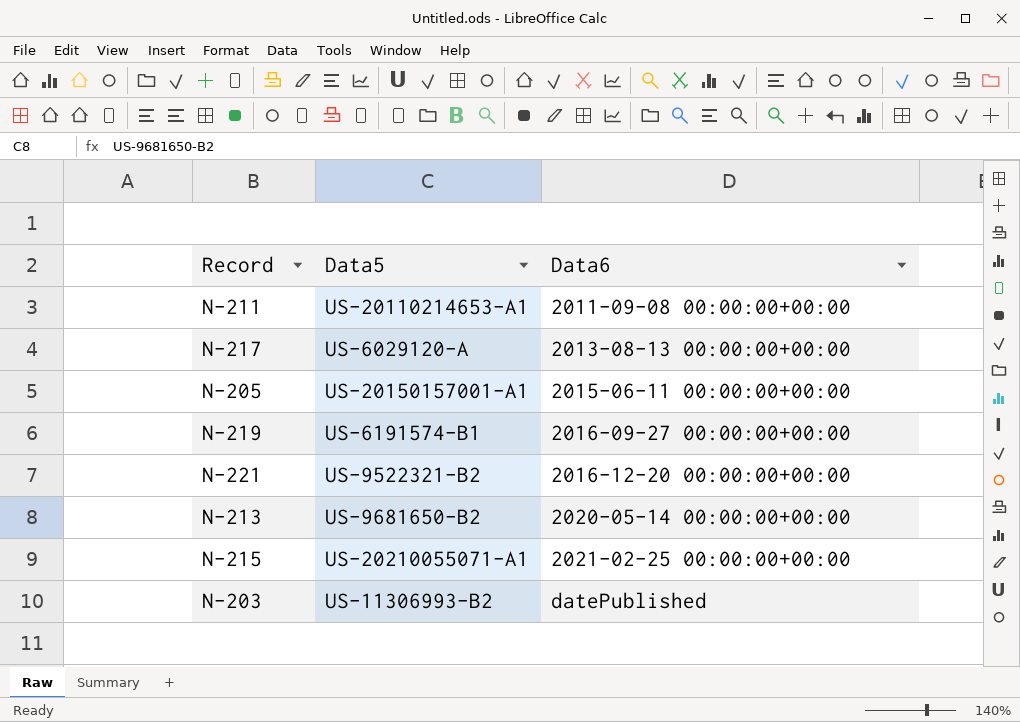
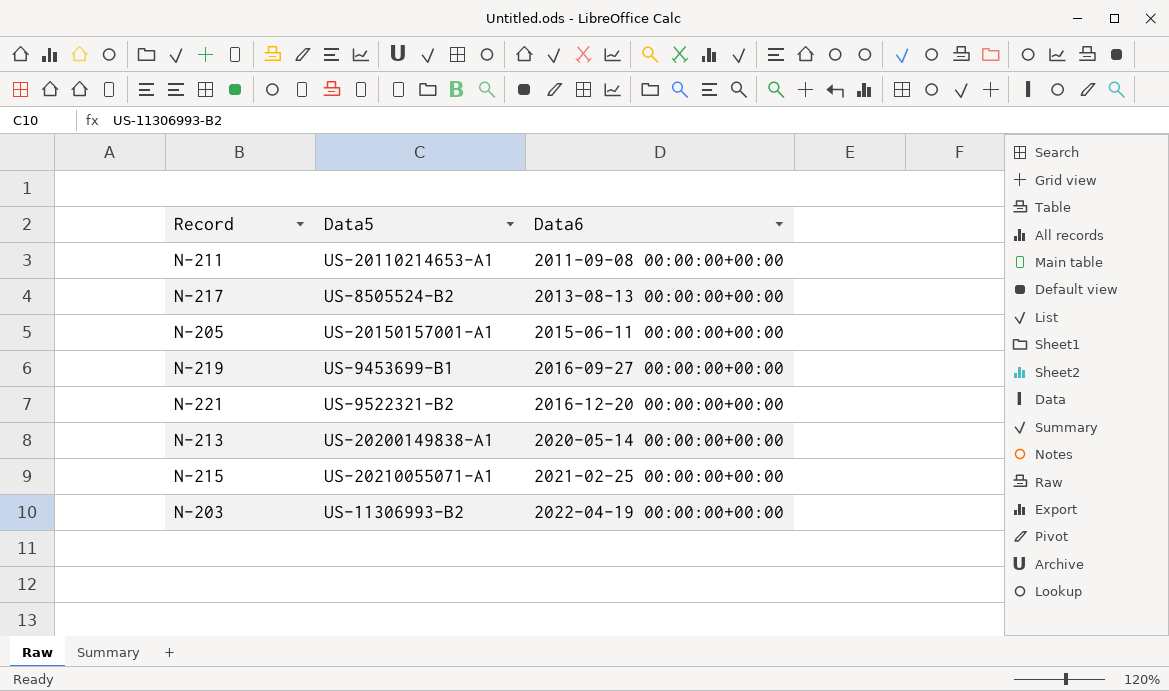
N-217 | Data5: US-6029120-A -> US-8505524-B2
N-219 | Data5: US-6191574-B1 -> US-9453699-B1
N-213 | Data5: US-9681650-B2 -> US-20200149838-A1
N-203 | Data6: datePublished -> 2022-04-19 00:00:00+00:00

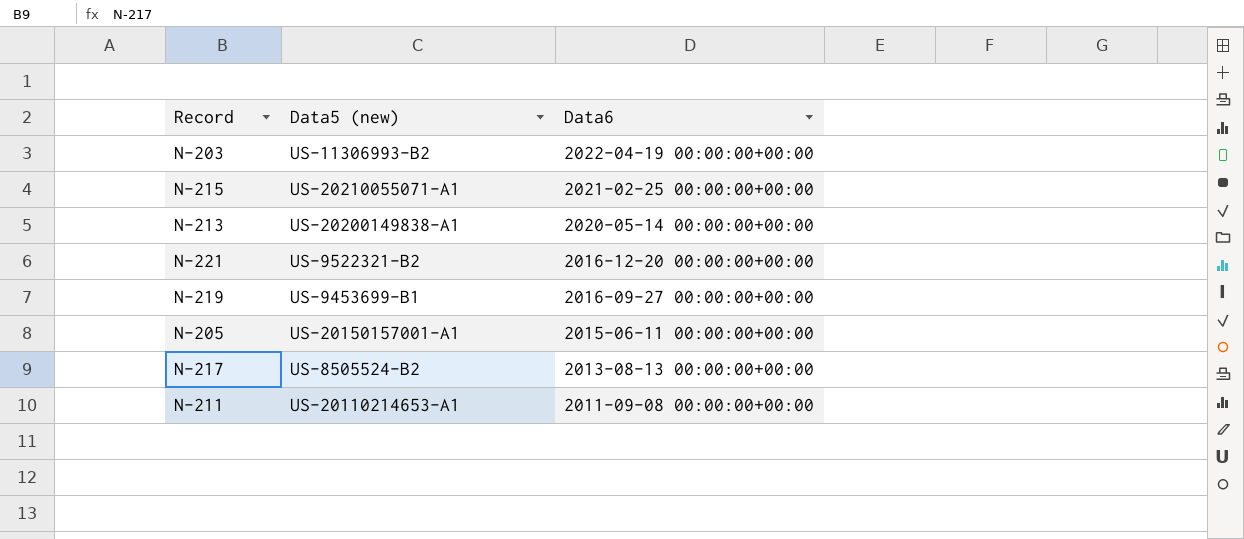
row order: Data6 ascending -> Data6 descending
column name: Data5 -> Data5 (new)

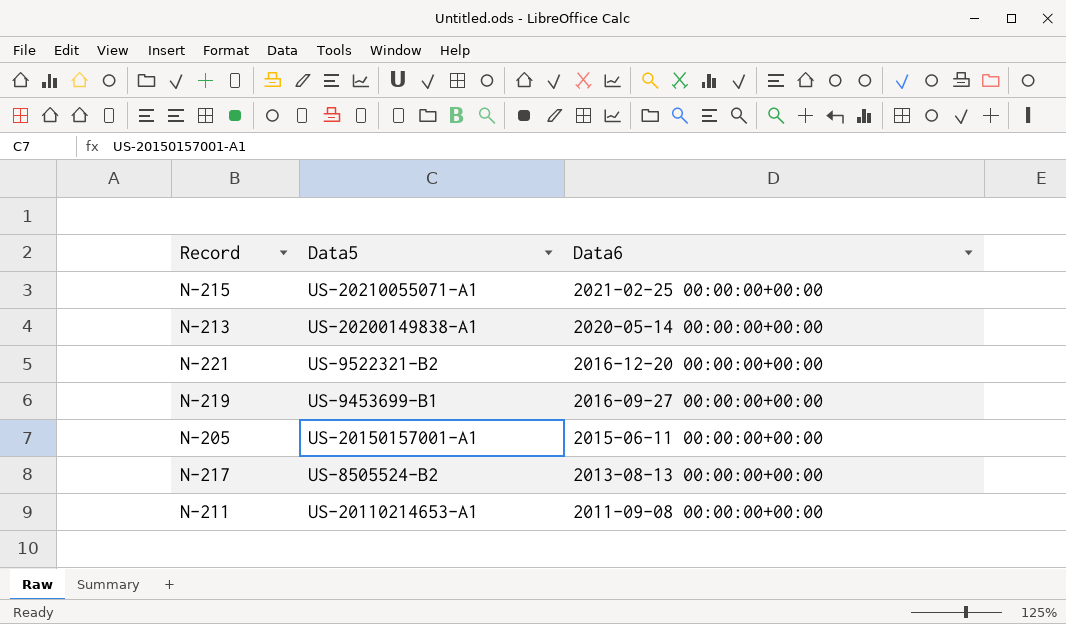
column name: Data5 (new) -> Data5
row N-203: US-11306993-B2 | 2022-04-19 00:00:00+00:00 -> none

